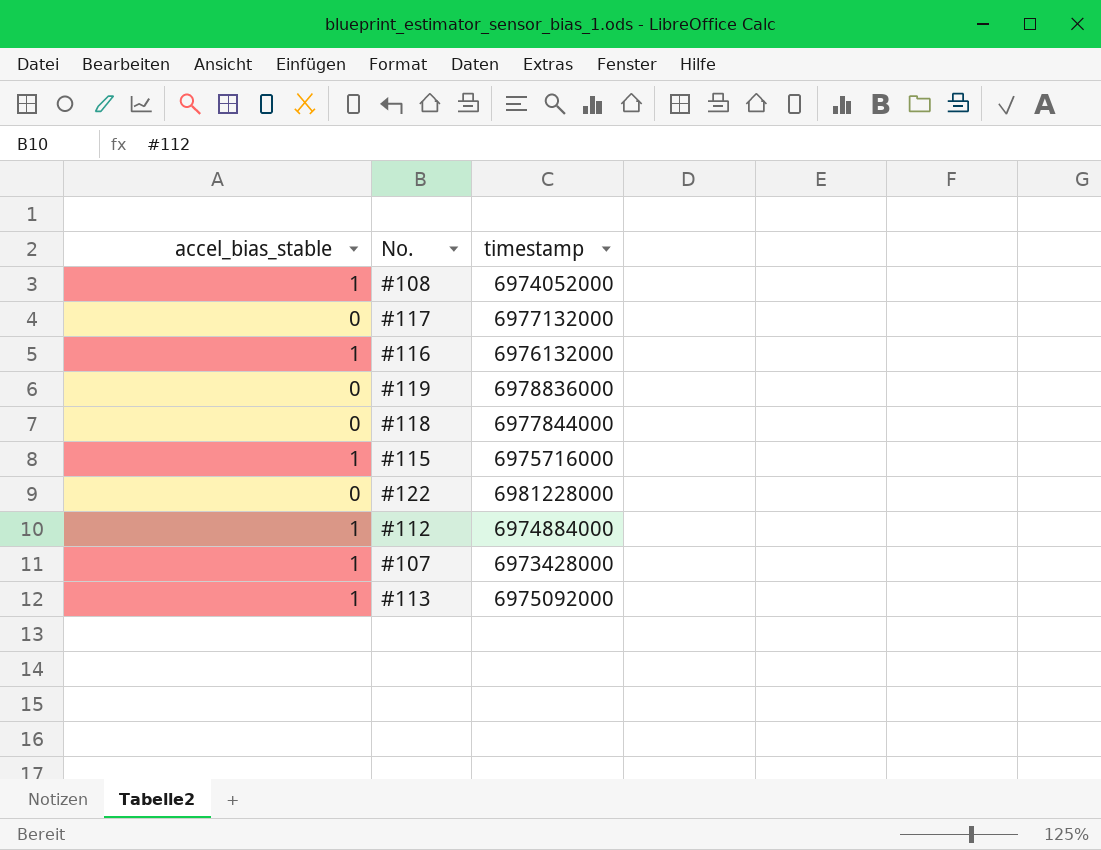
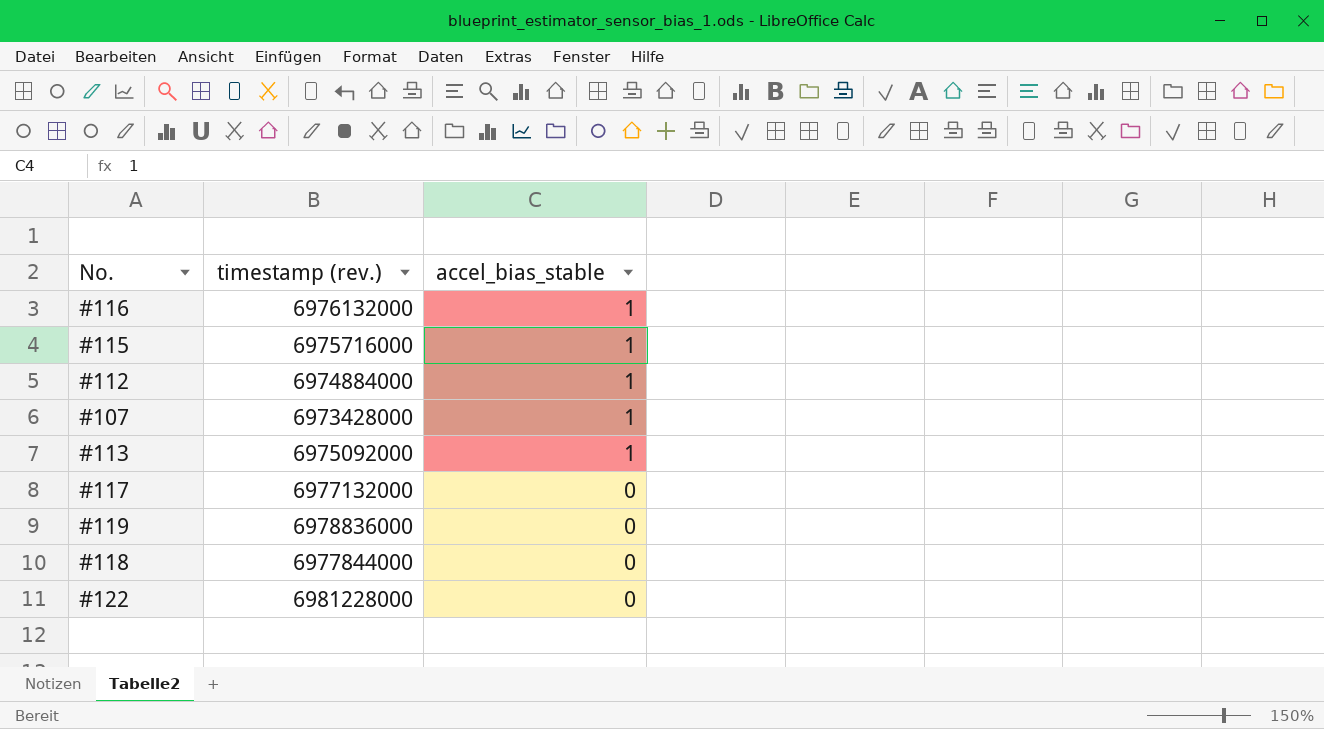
row order: none -> accel_bias_stable descending
column name: timestamp -> timestamp (rev.)
column accel_bias_stable | position: 1 -> 3
row #108: 1 | 6974052000 -> none

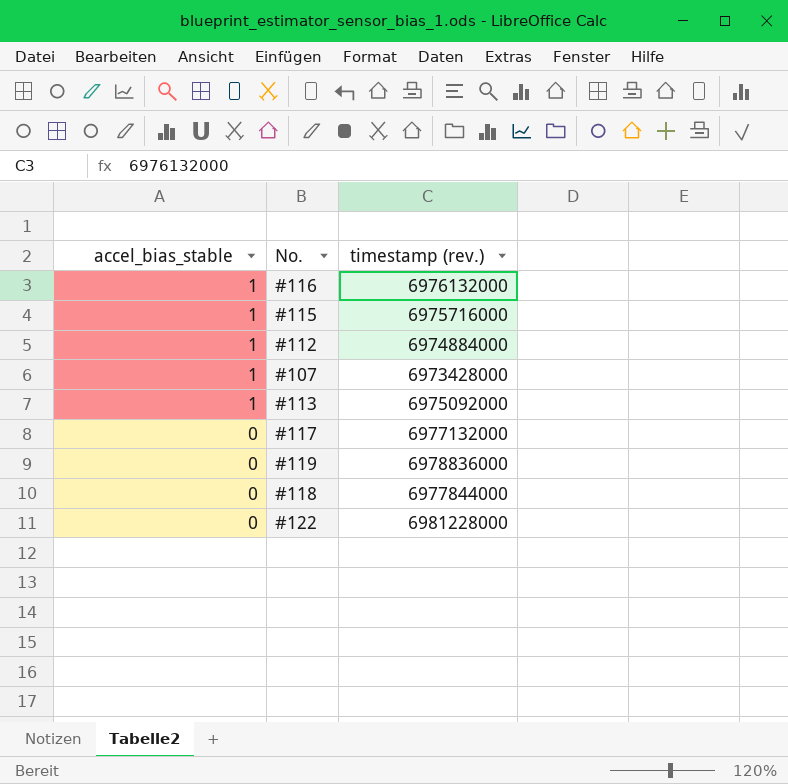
column accel_bias_stable | position: 3 -> 1

